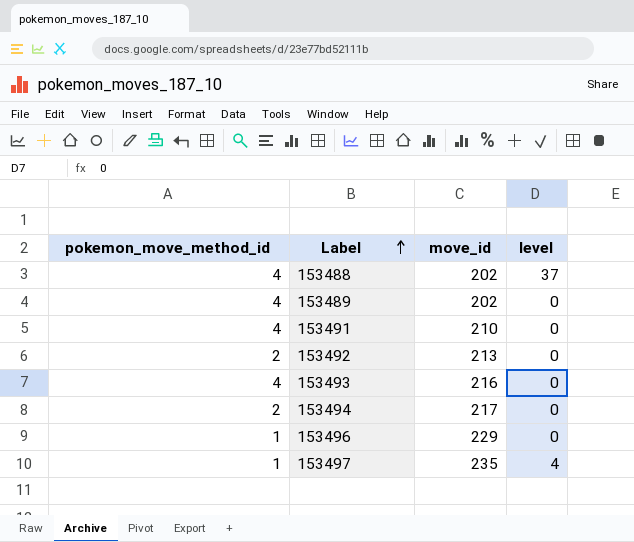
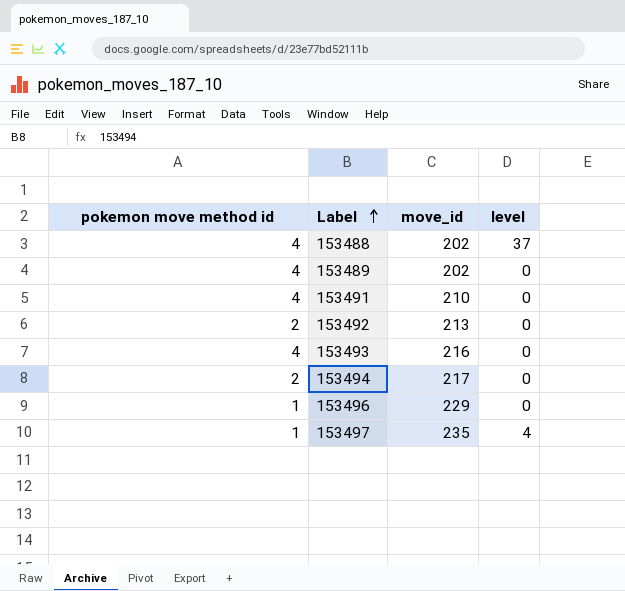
column name: pokemon_move_method_id -> pokemon move method id

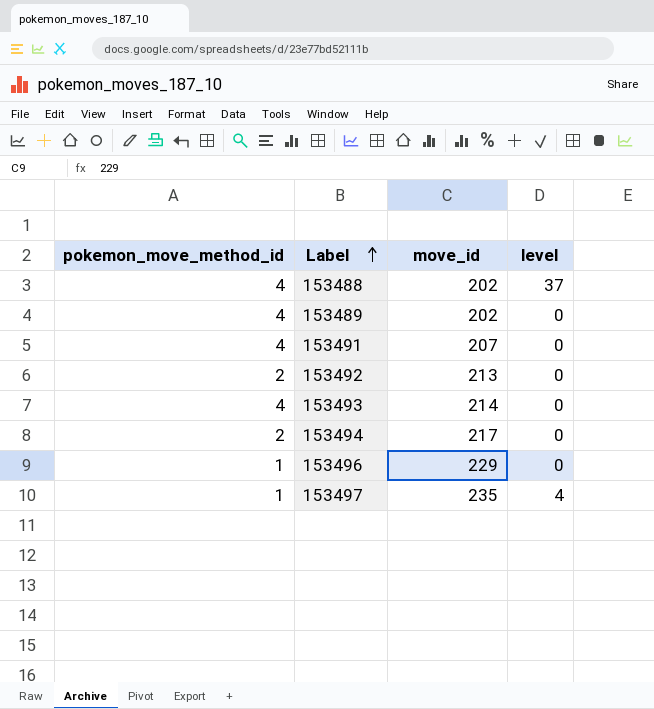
column name: pokemon move method id -> pokemon_move_method_id
153491 | move_id: 210 -> 207
153493 | move_id: 216 -> 214

